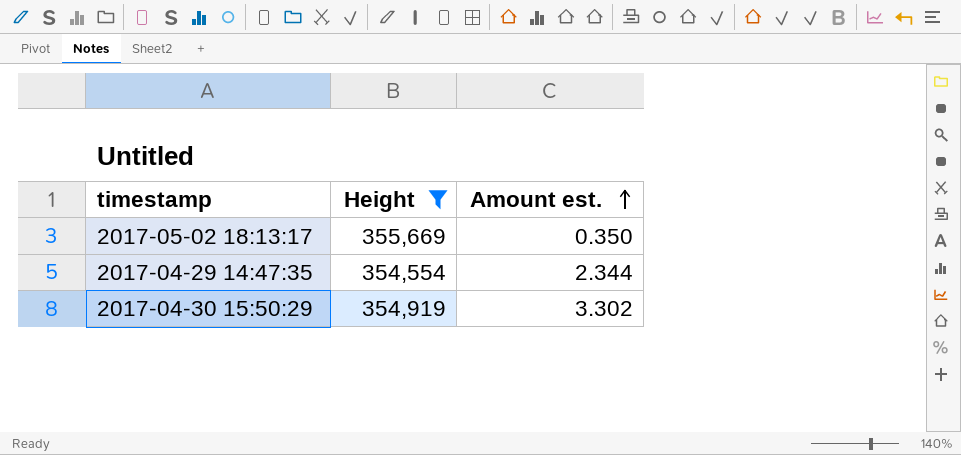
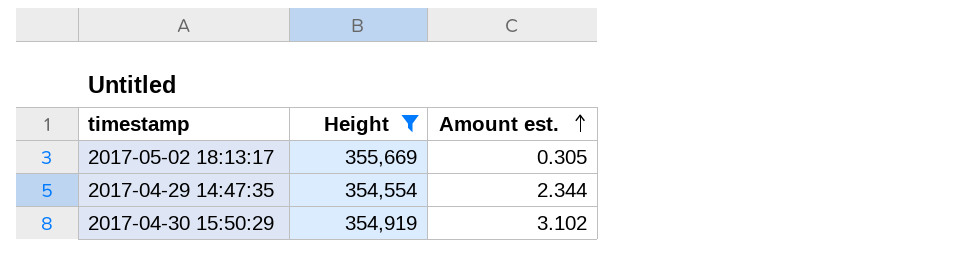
2017-05-02 18:13:17 | Amount est.: 0.350 -> 0.305
2017-04-30 15:50:29 | Amount est.: 3.302 -> 3.102

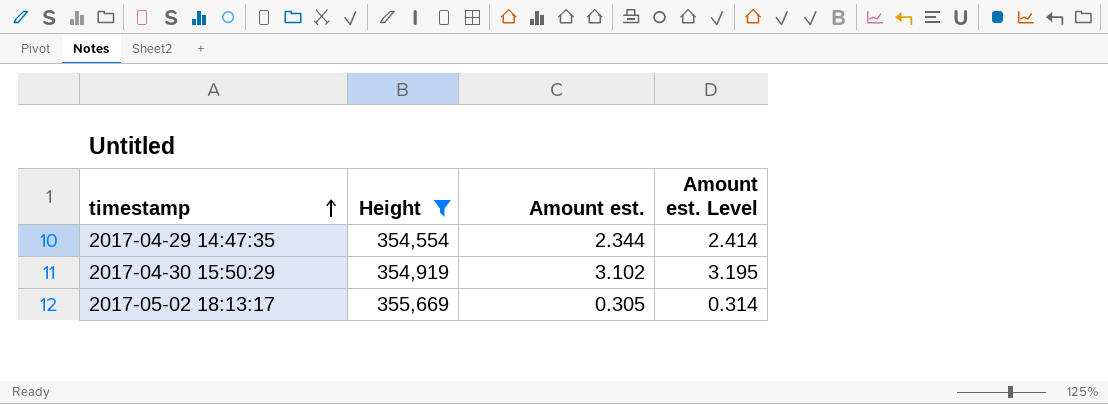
row order: Amount est. ascending -> timestamp ascending
column Amount est. Level | formula: none -> [Amount est.] * 1.03

